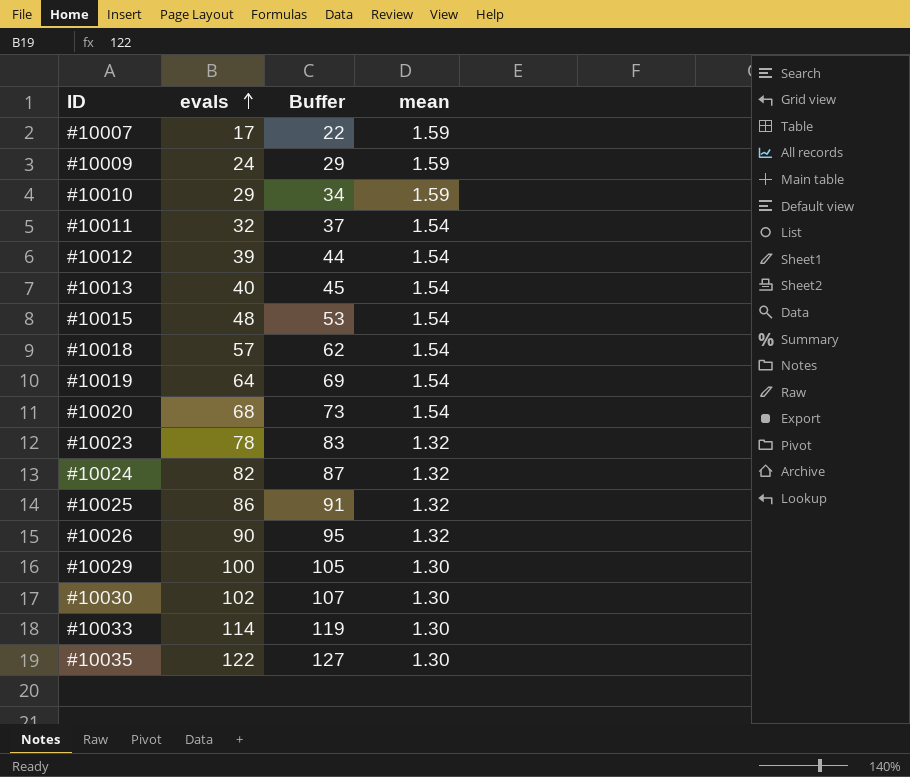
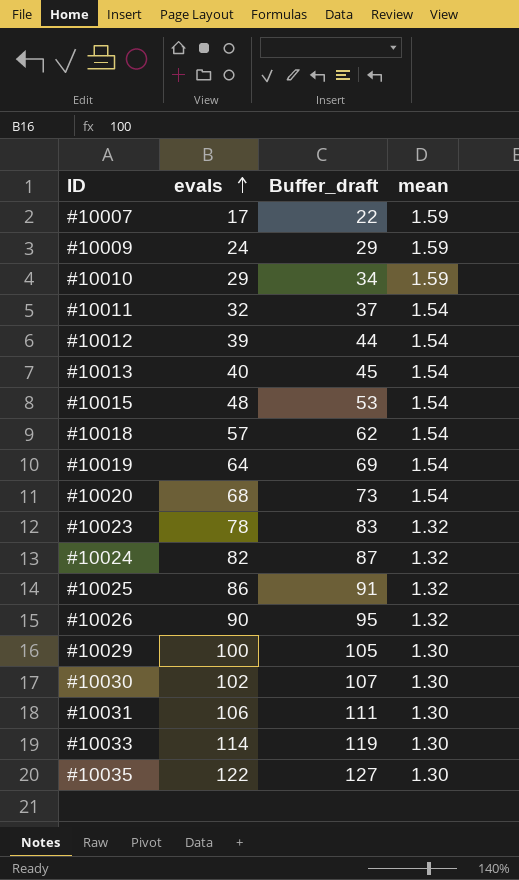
column name: Buffer -> Buffer_draft
row #10031: none -> 106 | 111 | 1.30

